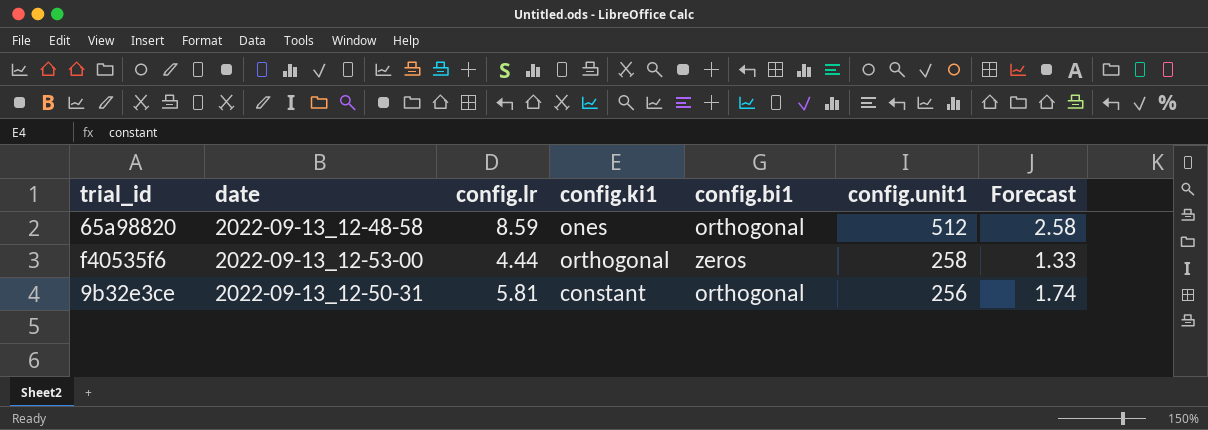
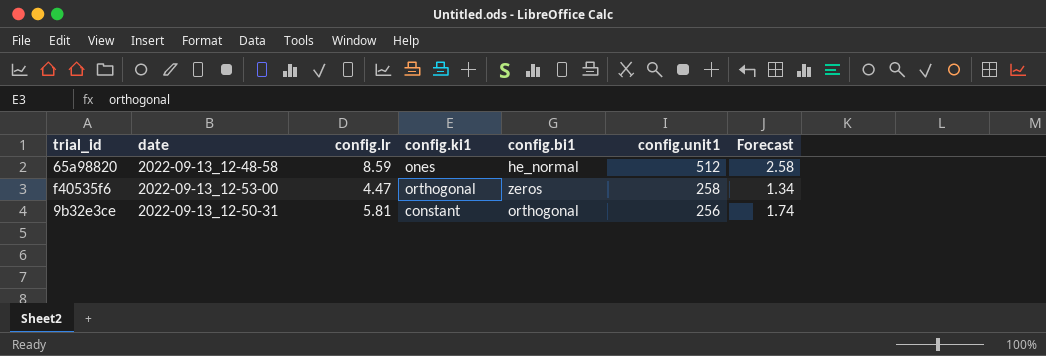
65a98820 | config.bi1: orthogonal -> he_normal
f40535f6 | config.lr: 4.44 -> 4.47
f40535f6 | Forecast: 1.33 -> 1.34

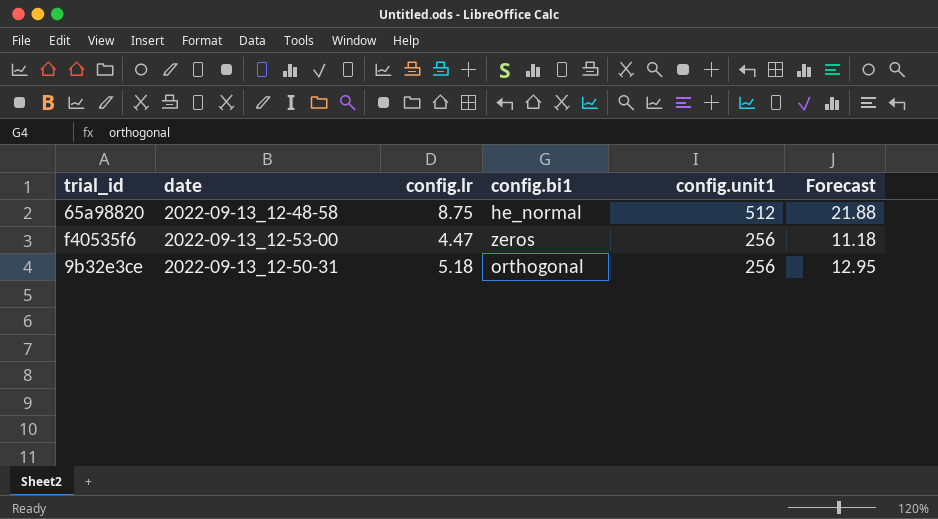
column config.ki1 | position: 4 -> none
column Forecast | formula: [config.lr] * 0.3 -> [config.lr] * 2.5
65a98820 | config.lr: 8.59 -> 8.75
f40535f6 | config.unit1: 258 -> 256
9b32e3ce | config.lr: 5.81 -> 5.18

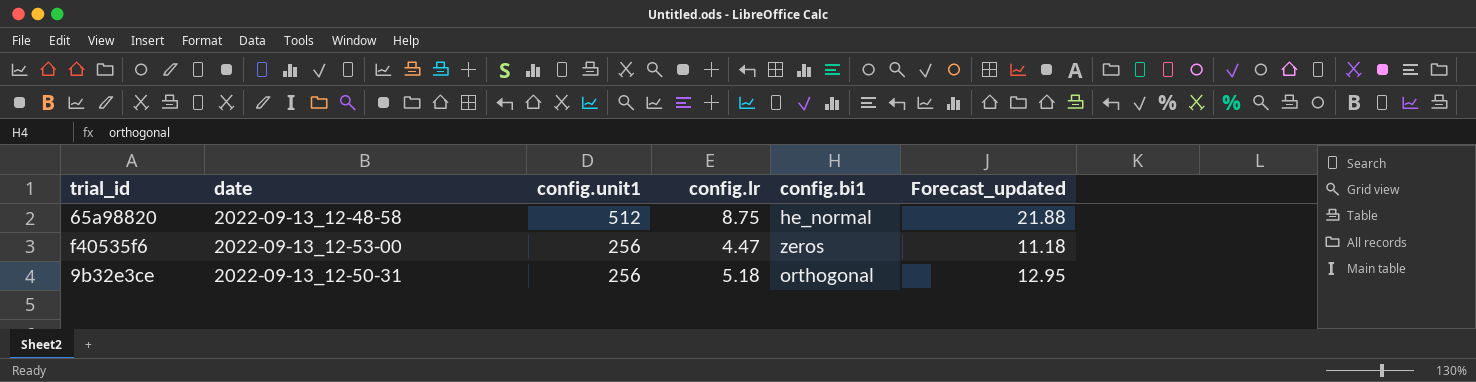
column config.unit1 | position: 5 -> 3
column name: Forecast -> Forecast_updated

